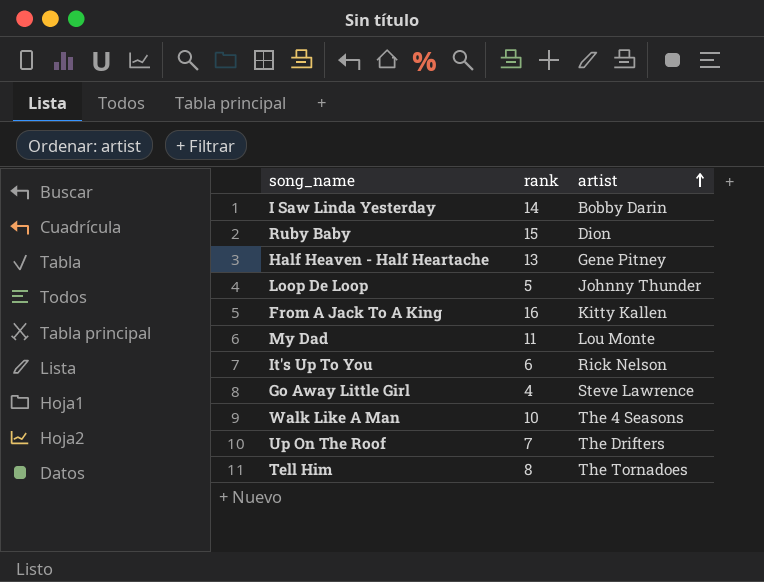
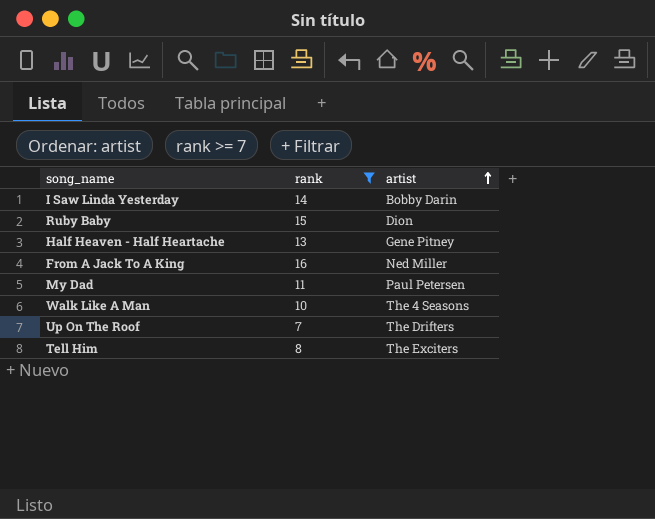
filter: none -> rank >= 7
From A Jack To A King | artist: Kitty Kallen -> Ned Miller
My Dad | artist: Lou Monte -> Paul Petersen
Tell Him | artist: The Tornadoes -> The Exciters

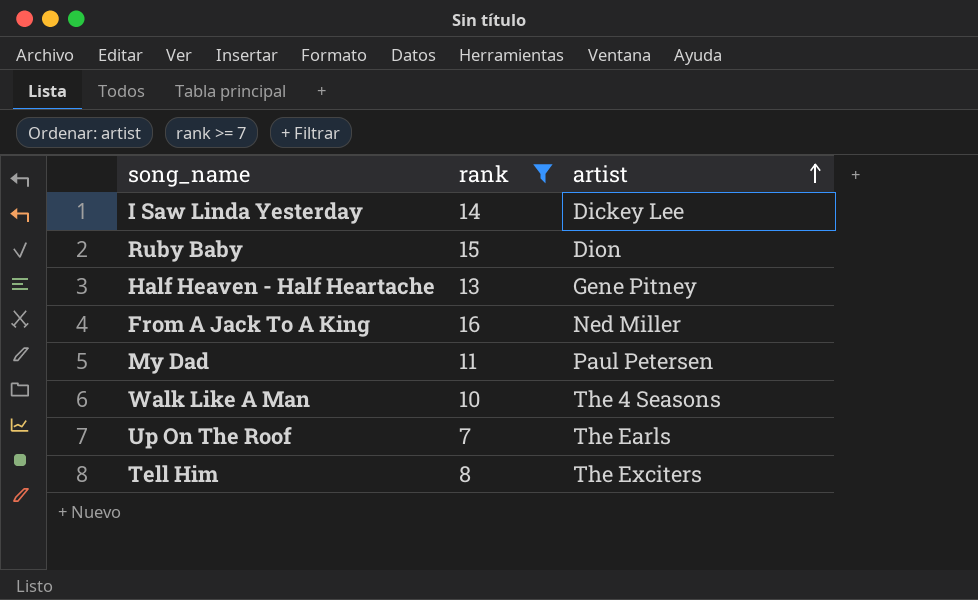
I Saw Linda Yesterday | artist: Bobby Darin -> Dickey Lee
Up On The Roof | artist: The Drifters -> The Earls

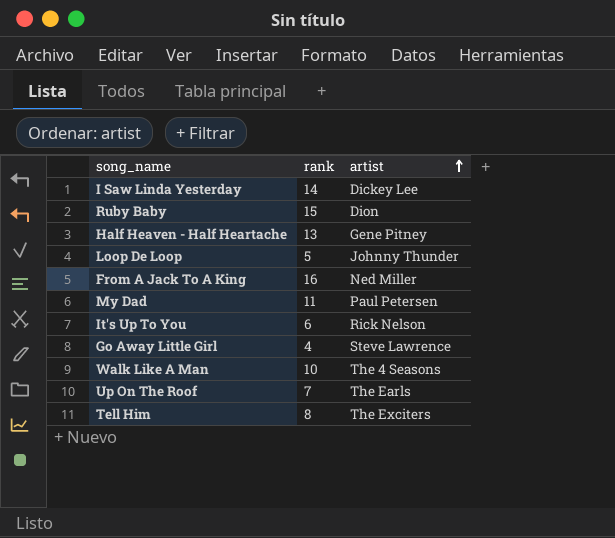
filter: rank >= 7 -> none

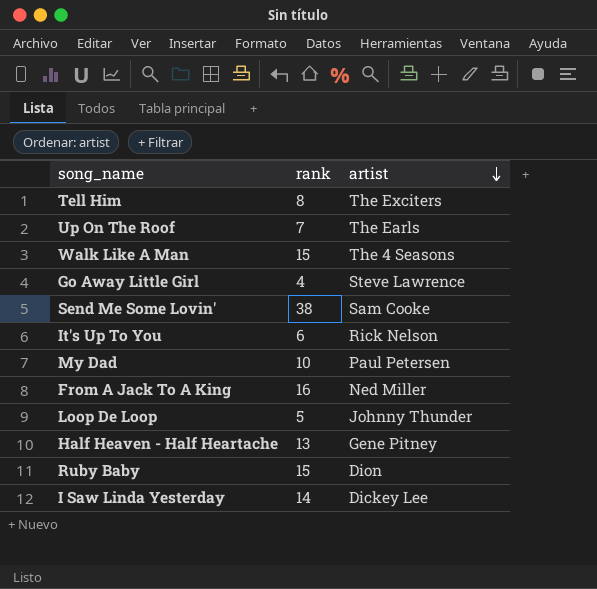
row order: artist ascending -> artist descending
Walk Like A Man | rank: 10 -> 15
row Send Me Some Lovin': none -> 38 | Sam Cooke
My Dad | rank: 11 -> 10

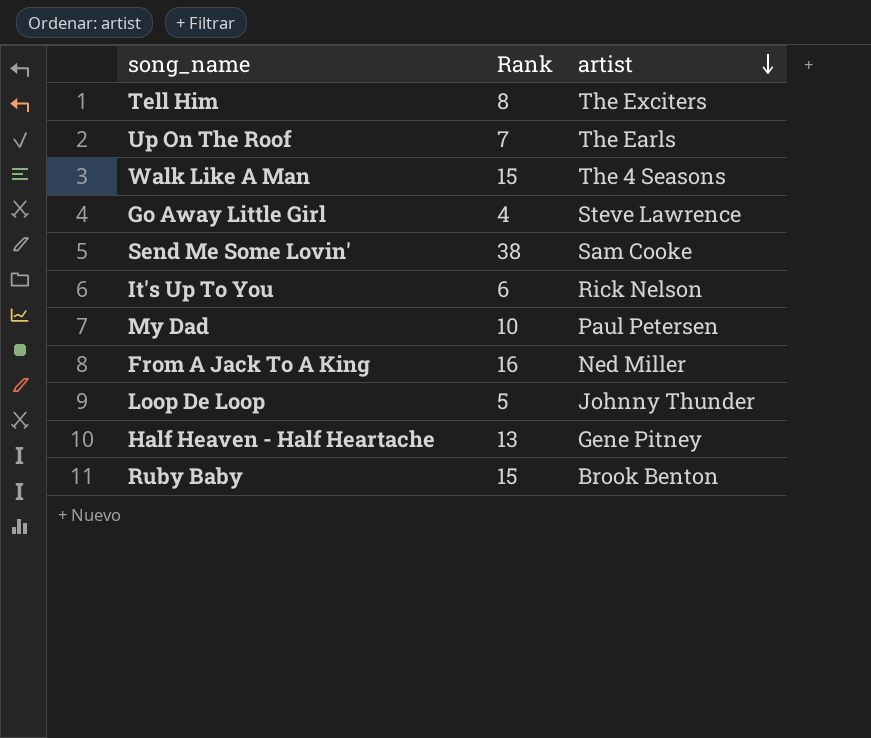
column name: rank -> Rank
row I Saw Linda Yesterday: 14 | Dickey Lee -> none
Ruby Baby | artist: Dion -> Brook Benton

